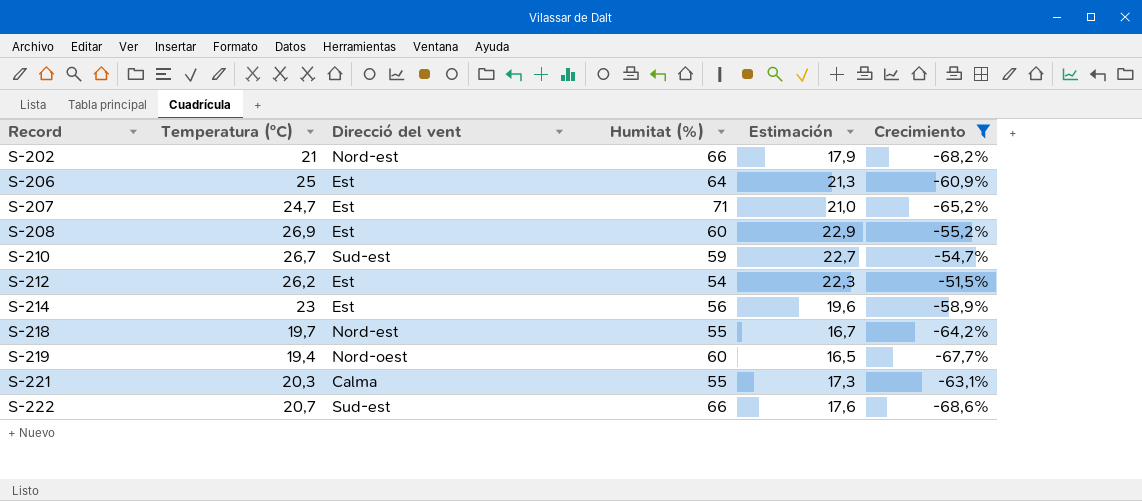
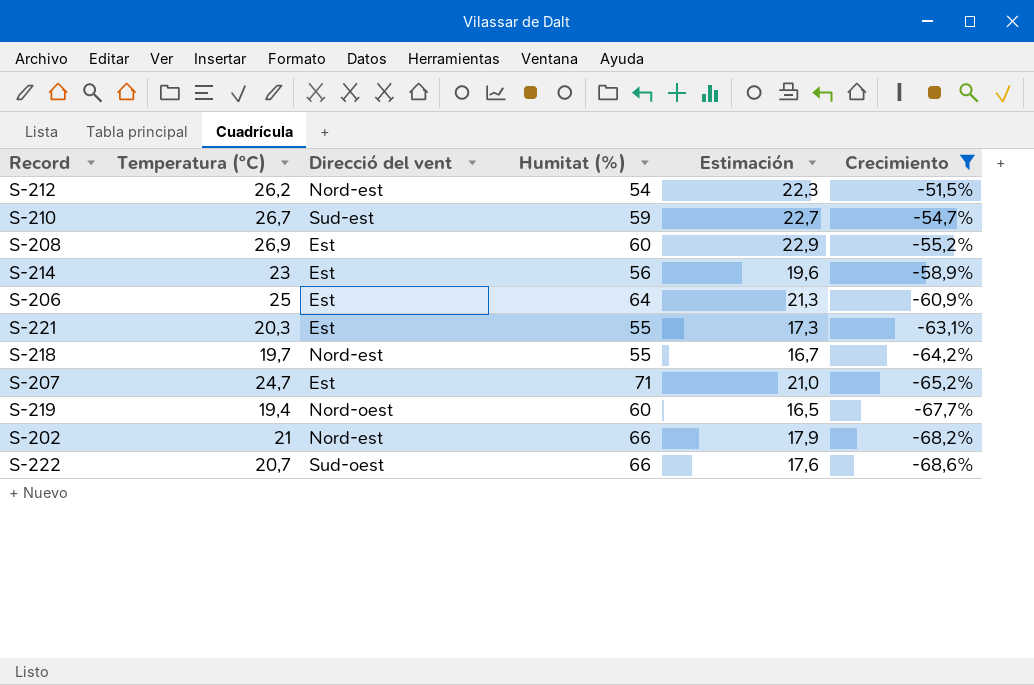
row order: Record ascending -> Crecimiento descending
S-212 | Direcció del vent: Est -> Nord-est
S-221 | Direcció del vent: Calma -> Est
S-222 | Direcció del vent: Sud-est -> Sud-oest

